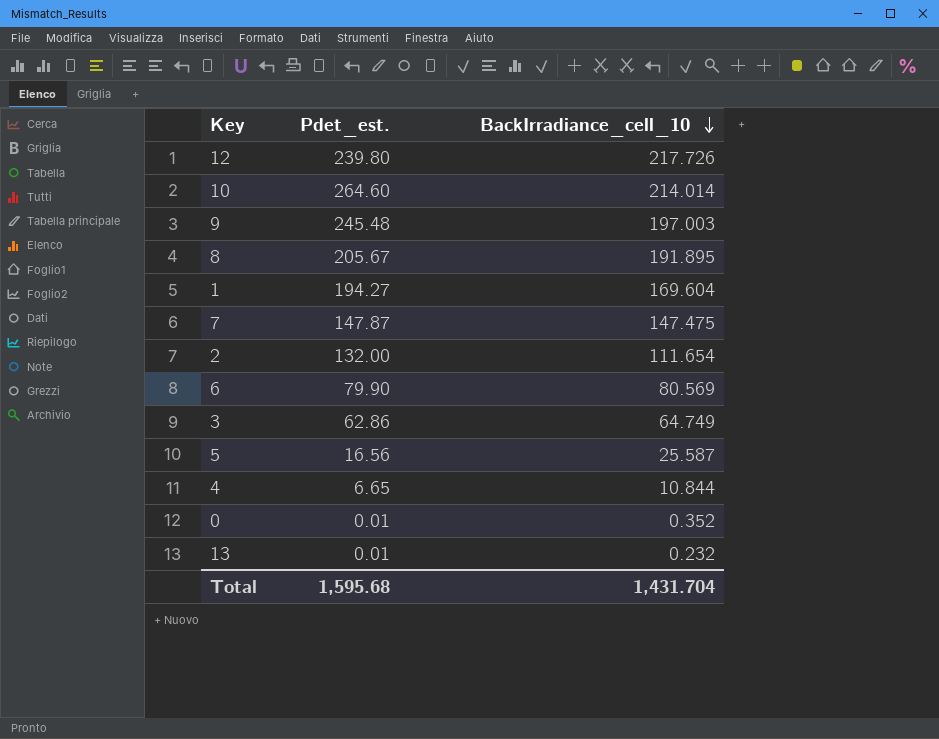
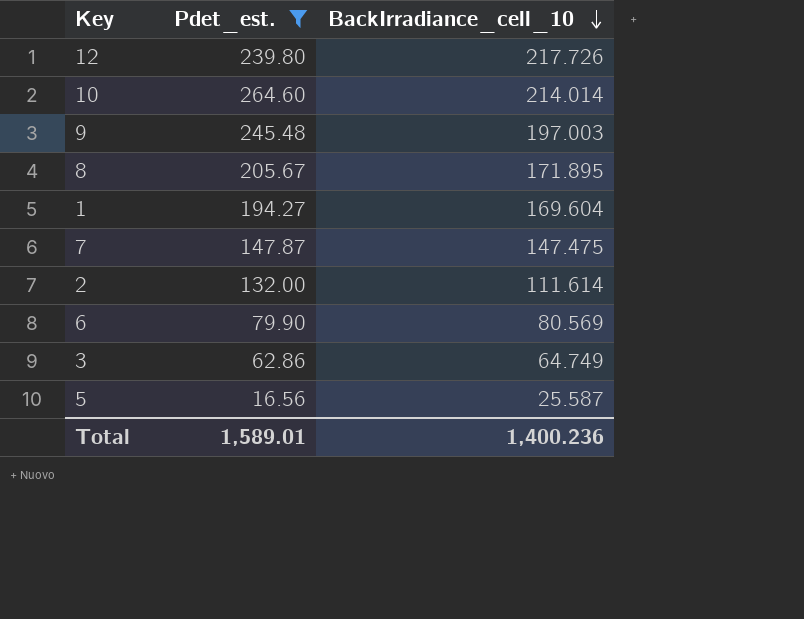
filter: none -> Pdet_est. >= 16.56
8 | BackIrradiance_cell_10: 191.895 -> 171.895
2 | BackIrradiance_cell_10: 111.654 -> 111.614
Total | Pdet_est.: 1,595.68 -> 1,589.01
Total | BackIrradiance_cell_10: 1,431.704 -> 1,400.236

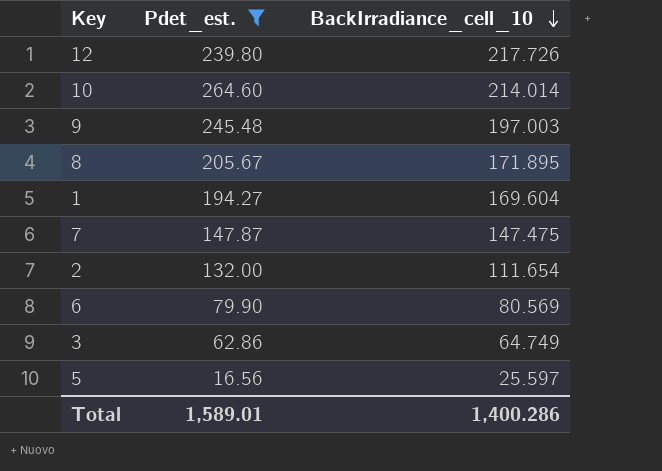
2 | BackIrradiance_cell_10: 111.614 -> 111.654
5 | BackIrradiance_cell_10: 25.587 -> 25.597
Total | BackIrradiance_cell_10: 1,400.236 -> 1,400.286

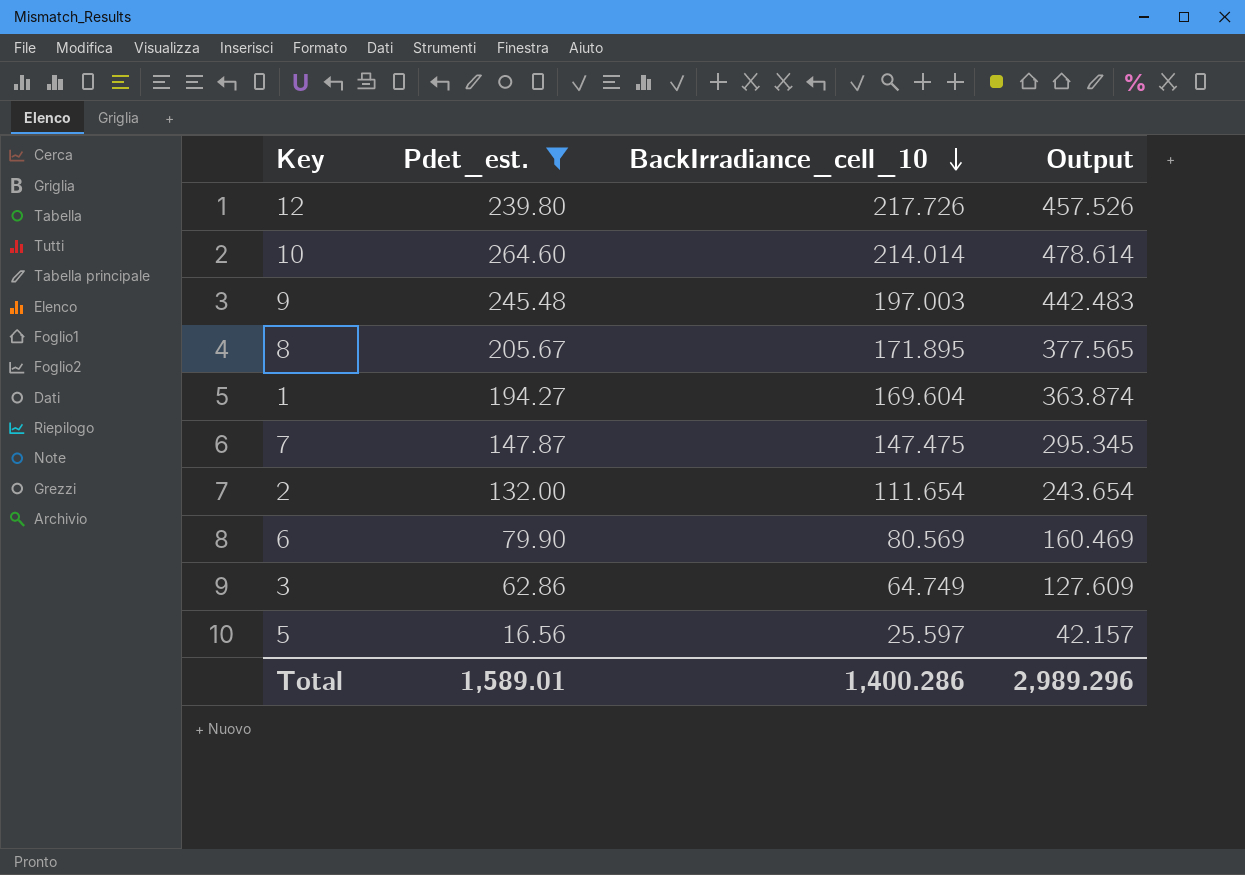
column Output | formula: none -> [Pdet_est.] + [BackIrradiance_cell_10]

